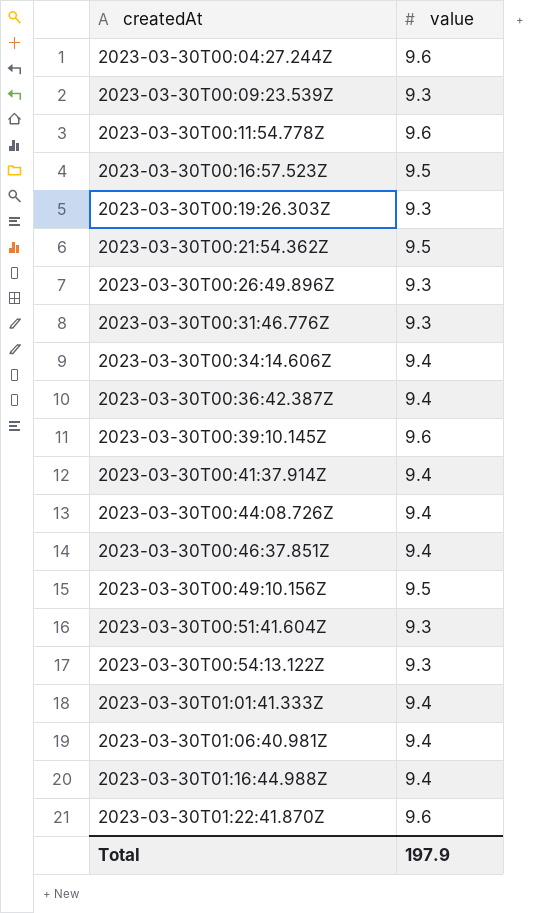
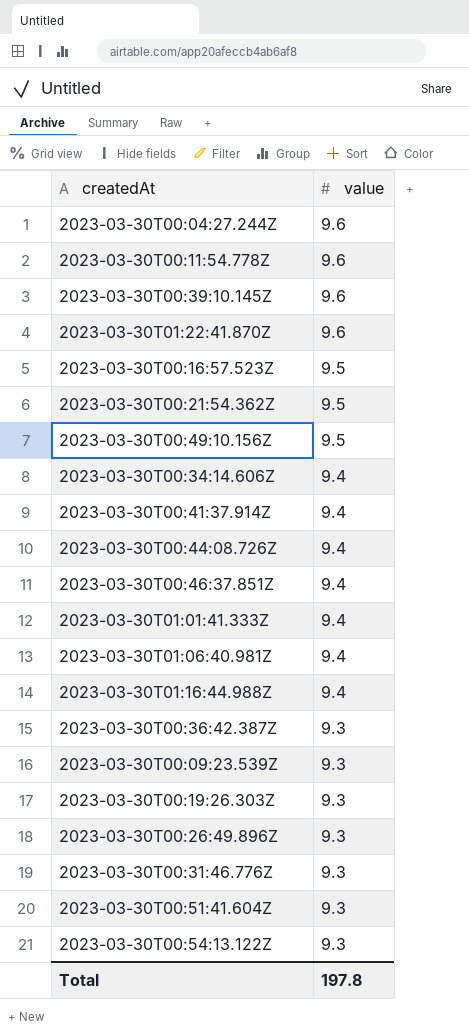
row order: createdAt ascending -> value descending
2023-03-30T00:36:42.387Z | value: 9.4 -> 9.3
Total | value: 197.9 -> 197.8

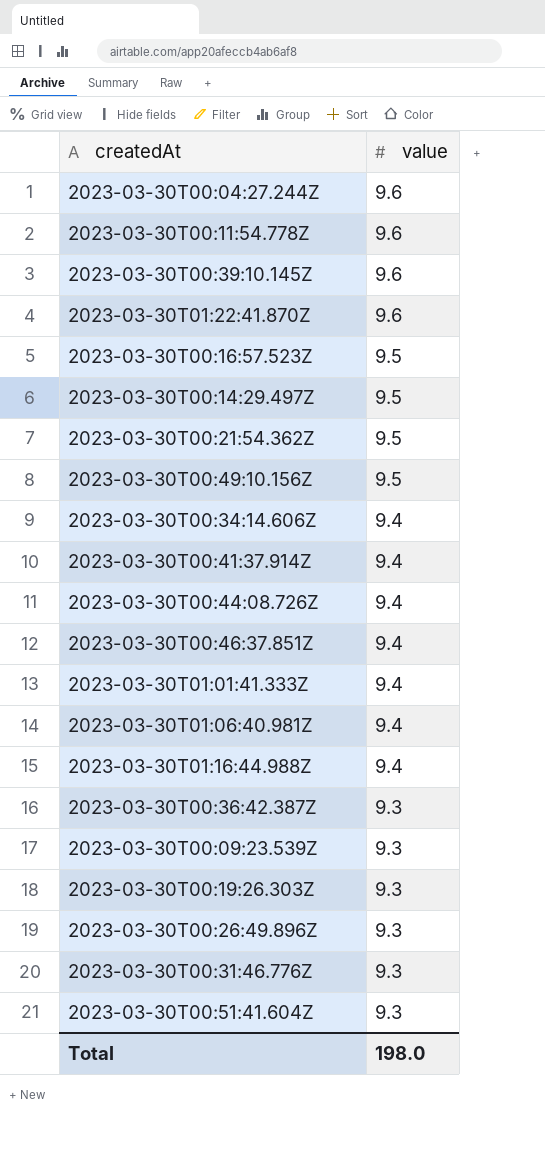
row 2023-03-30T00:54:13.122Z: 9.3 -> none
row 2023-03-30T00:14:29.497Z: none -> 9.5
Total | value: 197.8 -> 198.0

